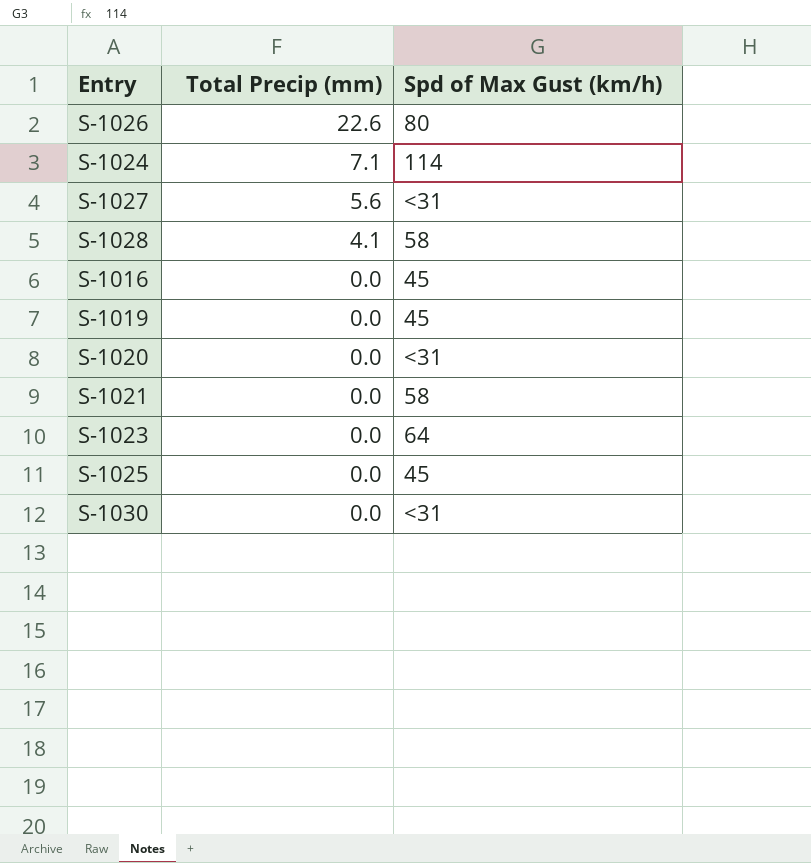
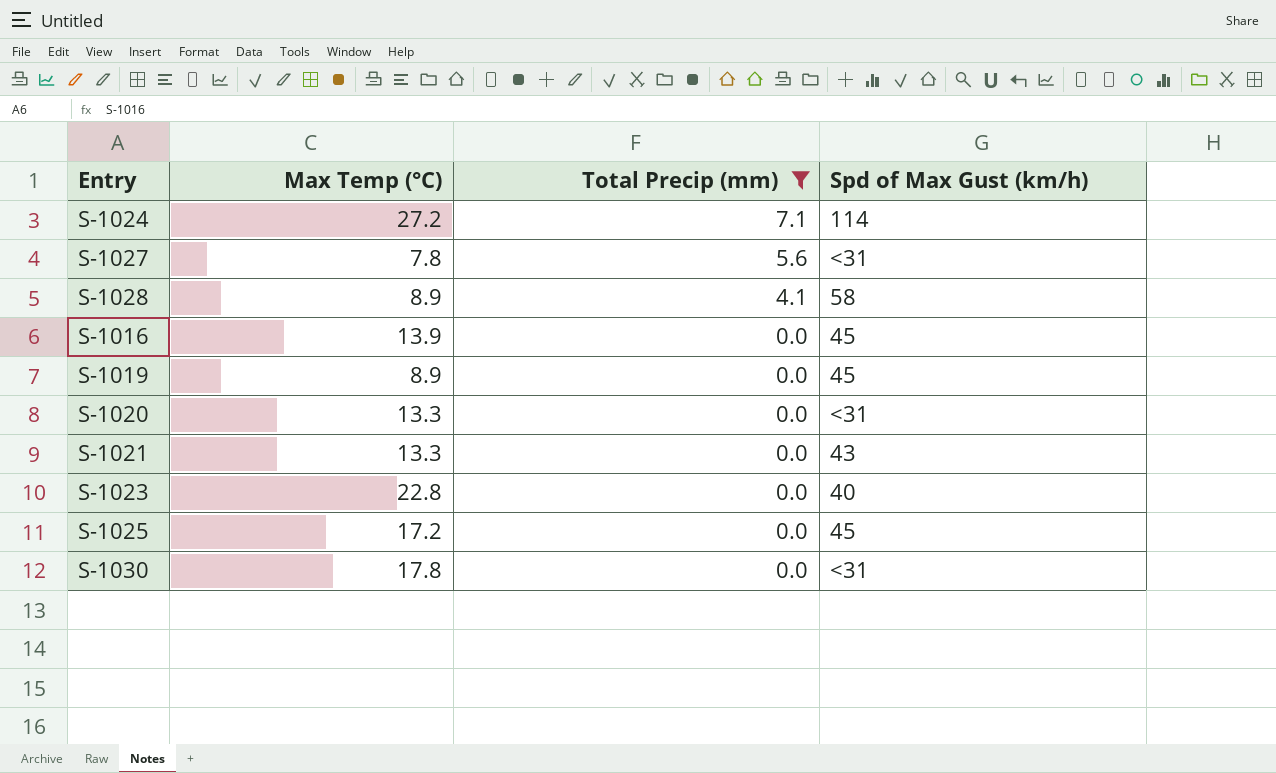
filter: none -> Total Precip (mm) != 22.6
column Max Temp (°C) | position: none -> 2
S-1021 | Spd of Max Gust (km/h): 58 -> 43
S-1023 | Spd of Max Gust (km/h): 64 -> 40

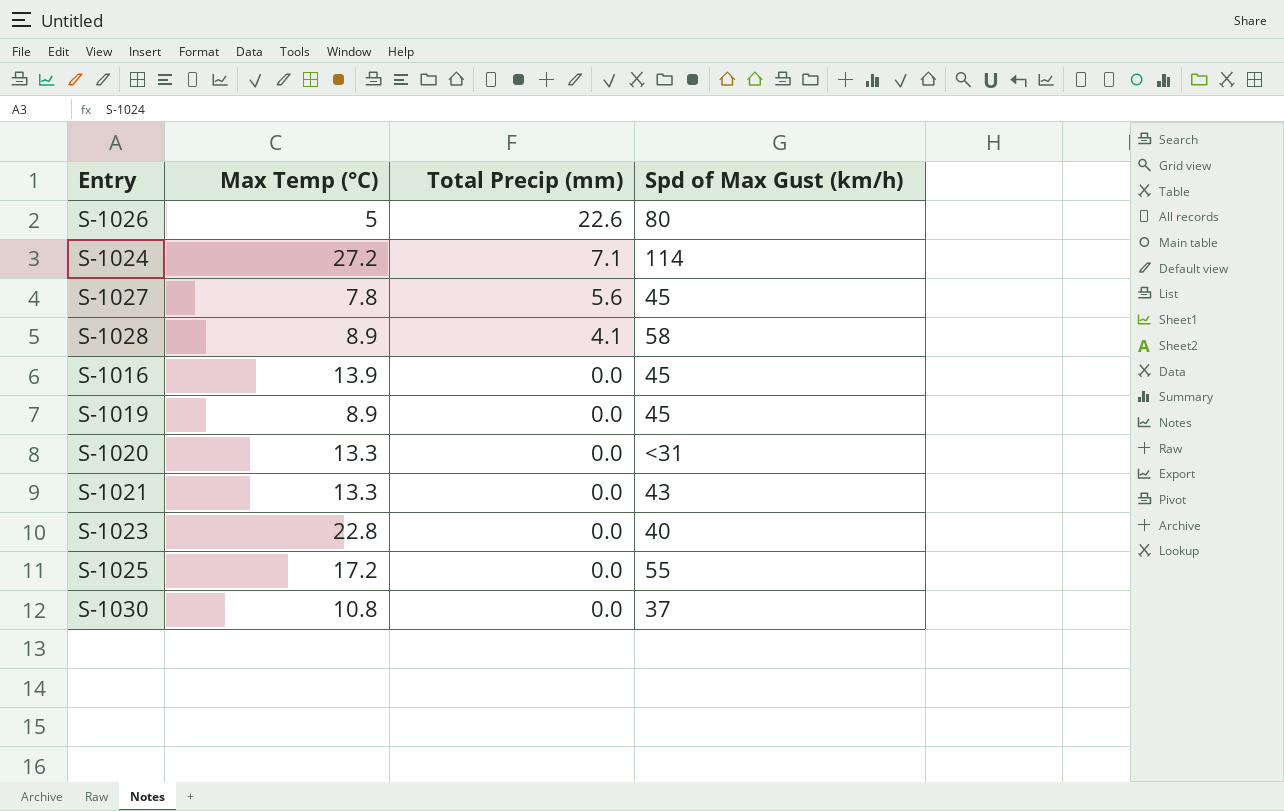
filter: Total Precip (mm) != 22.6 -> none
S-1027 | Spd of Max Gust (km/h): <31 -> 45
S-1025 | Spd of Max Gust (km/h): 45 -> 55
S-1030 | Max Temp (°C): 17.8 -> 10.8
S-1030 | Spd of Max Gust (km/h): <31 -> 37

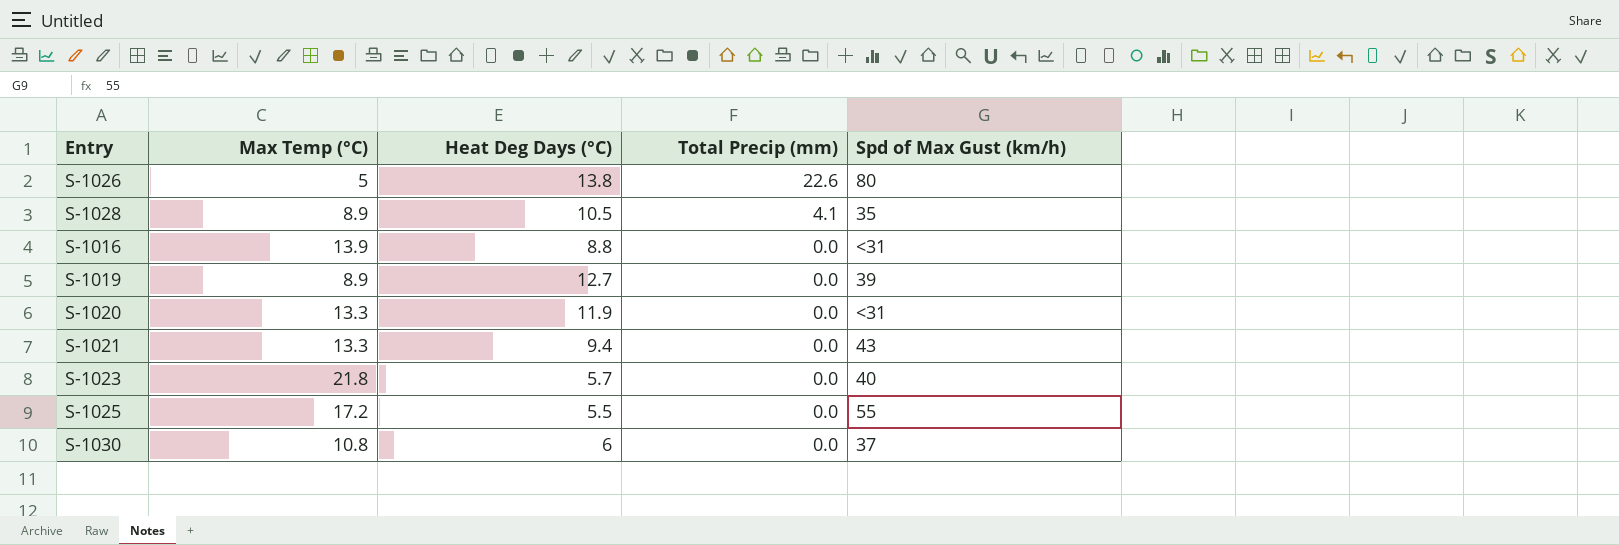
column Heat Deg Days (°C) | position: none -> 3
row S-1024: 27.2 | 7.1 | 114 -> none
row S-1027: 7.8 | 5.6 | 45 -> none
S-1028 | Spd of Max Gust (km/h): 58 -> 35
S-1016 | Spd of Max Gust (km/h): 45 -> <31
S-1019 | Spd of Max Gust (km/h): 45 -> 39
S-1023 | Max Temp (°C): 22.8 -> 21.8

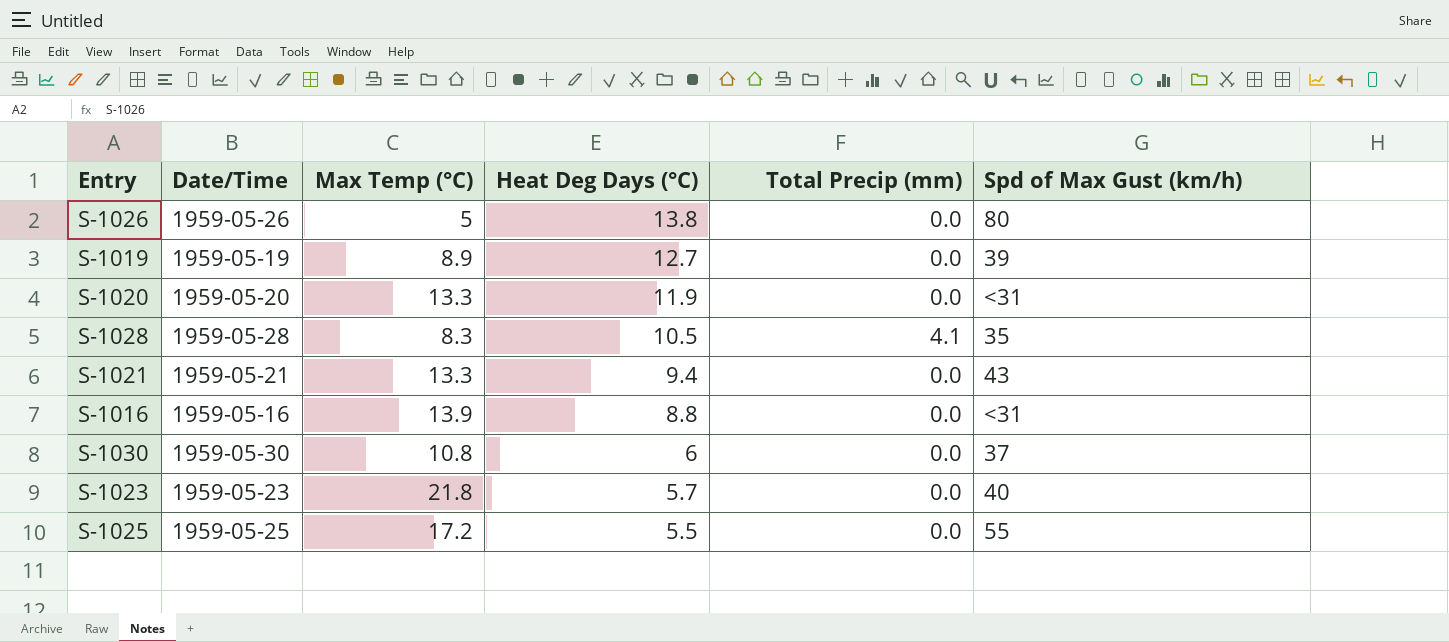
row order: Total Precip (mm) descending -> Heat Deg Days (°C) descending
column Date/Time | position: none -> 2
S-1026 | Total Precip (mm): 22.6 -> 0.0
S-1028 | Max Temp (°C): 8.9 -> 8.3

